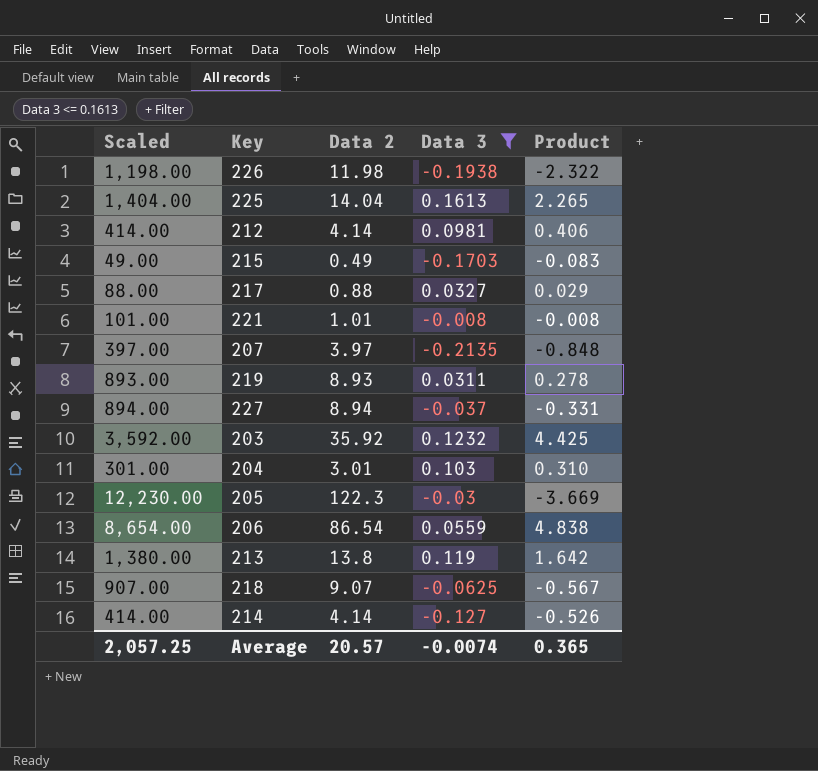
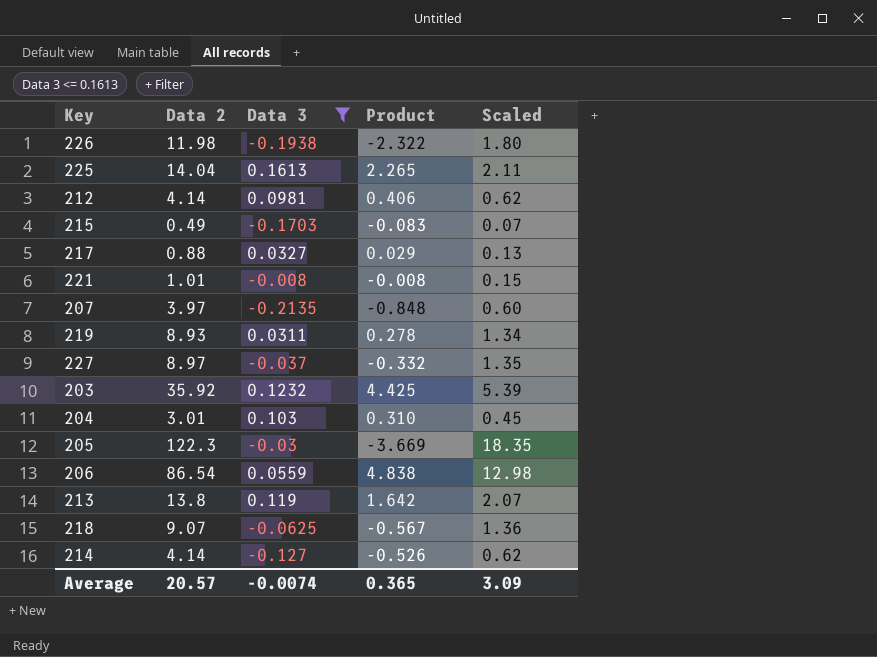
column Scaled | formula: [Data 2] * 100 -> [Data 2] * 0.15
column Scaled | position: 1 -> 5
227 | Data 2: 8.94 -> 8.97
227 | Product: -0.331 -> -0.332
Average | Scaled: 2,057.25 -> 3.09

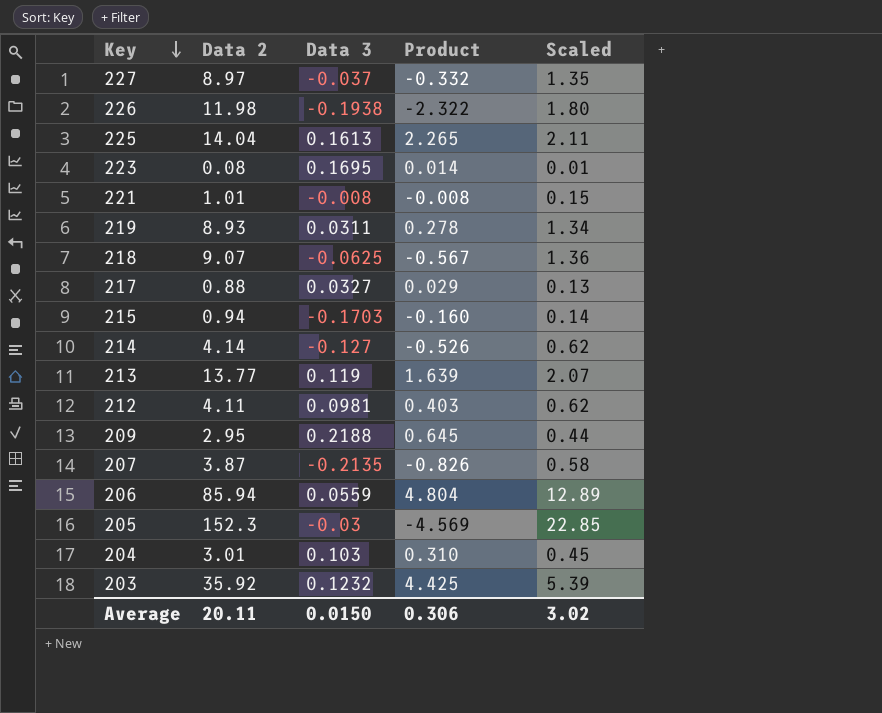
filter: Data 3 <= 0.1613 -> none
row order: none -> Key descending
215 | Data 2: 0.49 -> 0.94
215 | Product: -0.083 -> -0.160
215 | Scaled: 0.07 -> 0.14
213 | Data 2: 13.8 -> 13.77
213 | Product: 1.642 -> 1.639
212 | Data 2: 4.14 -> 4.11
212 | Product: 0.406 -> 0.403
207 | Data 2: 3.97 -> 3.87
207 | Product: -0.848 -> -0.826
207 | Scaled: 0.60 -> 0.58
206 | Data 2: 86.54 -> 85.94
206 | Product: 4.838 -> 4.804
206 | Scaled: 12.98 -> 12.89
205 | Data 2: 122.3 -> 152.3
205 | Product: -3.669 -> -4.569
205 | Scaled: 18.35 -> 22.85
Average | Data 2: 20.57 -> 20.11
Average | Data 3: -0.0074 -> 0.0150
Average | Product: 0.365 -> 0.306
Average | Scaled: 3.09 -> 3.02

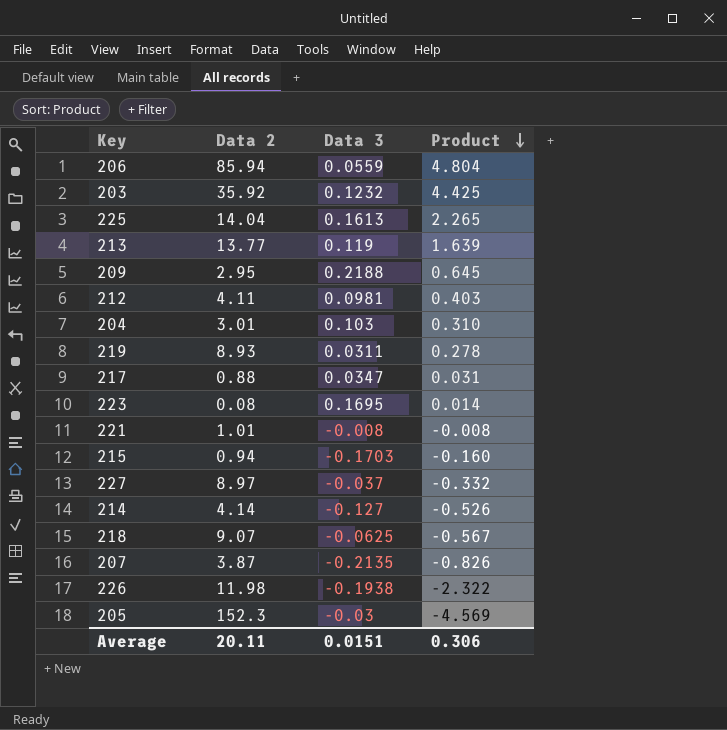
row order: Key descending -> Product descending
column Scaled | formula: [Data 2] * 0.15 -> none
217 | Data 3: 0.0327 -> 0.0347
217 | Product: 0.029 -> 0.031
Average | Data 3: 0.0150 -> 0.0151

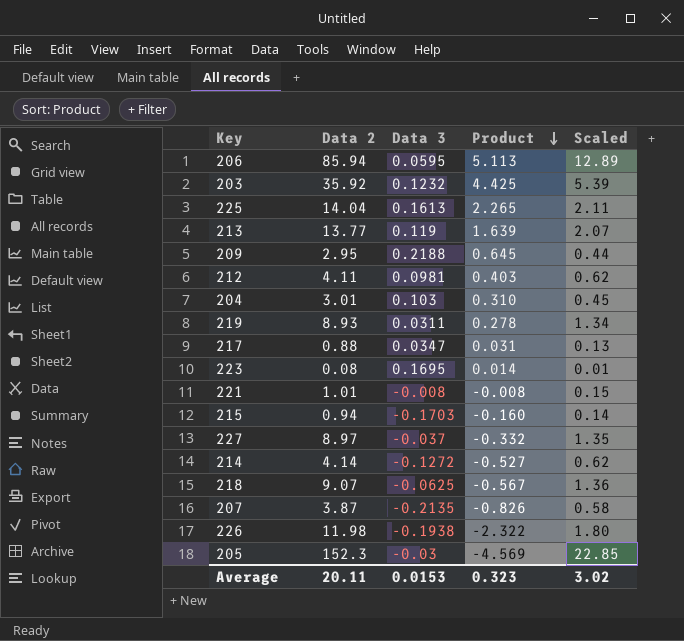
column Scaled | formula: none -> [Data 2] * 0.15
206 | Data 3: 0.0559 -> 0.0595
206 | Product: 4.804 -> 5.113
214 | Data 3: -0.127 -> -0.1272
214 | Product: -0.526 -> -0.527
Average | Data 3: 0.0151 -> 0.0153
Average | Product: 0.306 -> 0.323

